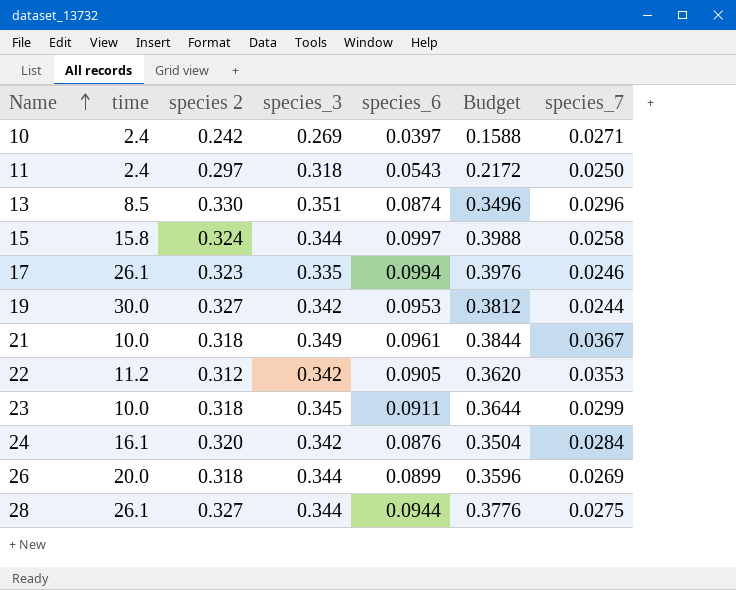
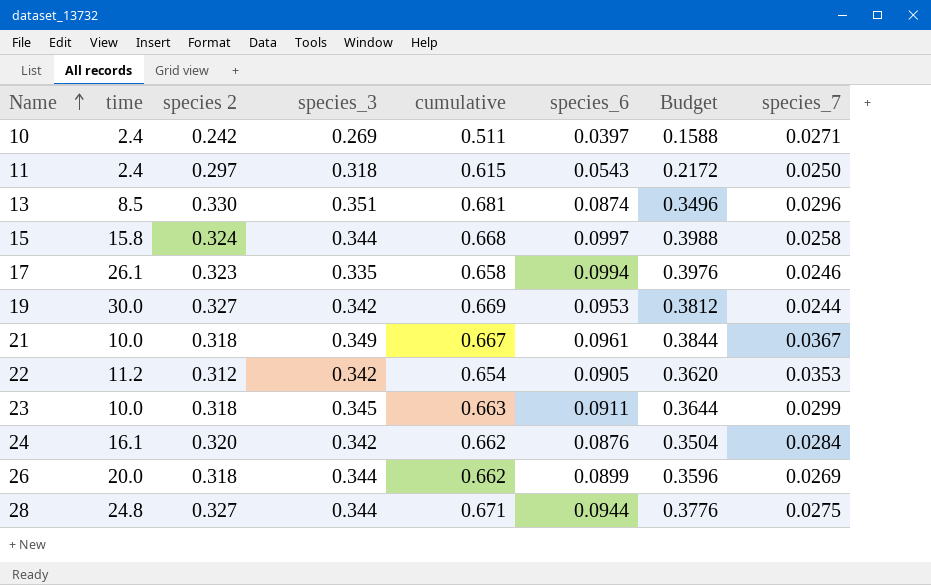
column cumulative | formula: none -> [species 2] + [species_3]
28 | time: 26.1 -> 24.8

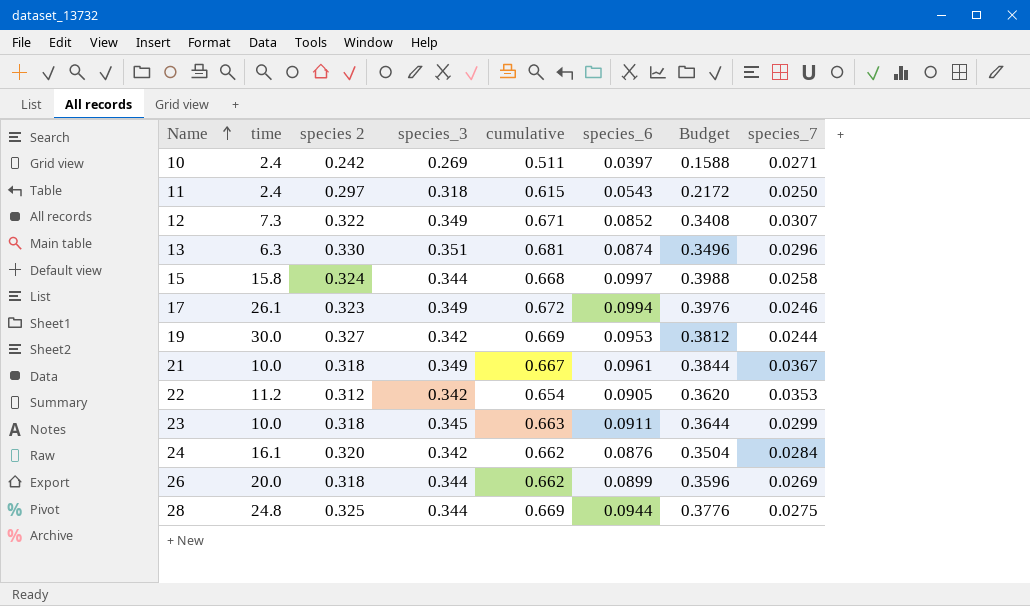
row 12: none -> 7.3 | 0.322 | 0.349 | 0.671 | 0.0852 | 0.3408 | 0.0307
13 | time: 8.5 -> 6.3
17 | species_3: 0.335 -> 0.349
17 | cumulative: 0.658 -> 0.672
28 | species 2: 0.327 -> 0.325
28 | cumulative: 0.671 -> 0.669

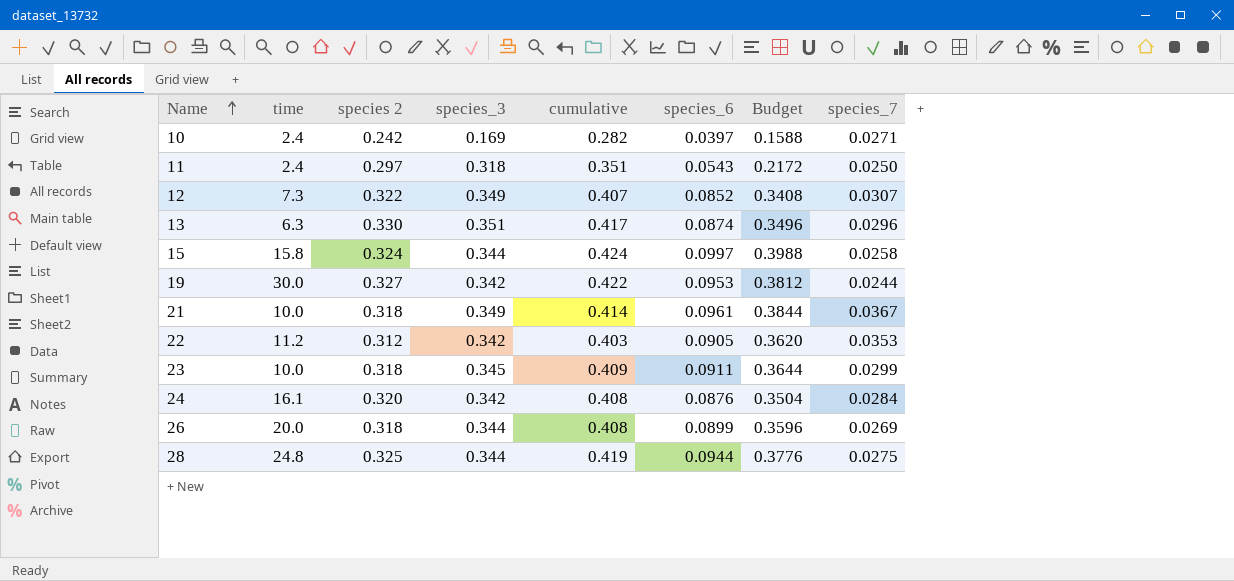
column cumulative | formula: [species 2] + [species_3] -> [species 2] + [species_6]
row 17: 26.1 | 0.323 | 0.349 | 0.672 | 0.0994 | 0.3976 | 0.0246 -> none
10 | species_3: 0.269 -> 0.169

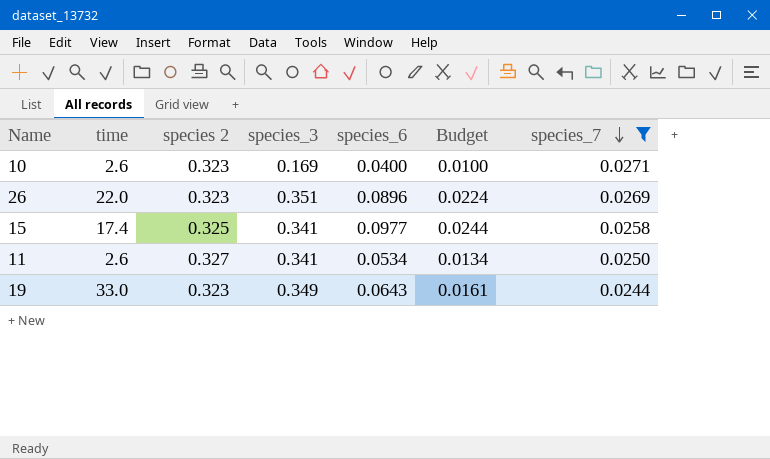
filter: none -> species_7 <= 0.0271
row order: Name ascending -> species_7 descending
column cumulative | formula: [species 2] + [species_6] -> none
column Budget | formula: [species_6] * 4 -> [species_6] * 0.25
10 | time: 2.4 -> 2.6
10 | species 2: 0.242 -> 0.323
10 | species_6: 0.0397 -> 0.0400
26 | time: 20.0 -> 22.0
26 | species 2: 0.318 -> 0.323
26 | species_3: 0.344 -> 0.351
26 | species_6: 0.0899 -> 0.0896
15 | time: 15.8 -> 17.4
15 | species 2: 0.324 -> 0.325
15 | species_3: 0.344 -> 0.341
15 | species_6: 0.0997 -> 0.0977
11 | time: 2.4 -> 2.6
11 | species 2: 0.297 -> 0.327
11 | species_3: 0.318 -> 0.341
11 | species_6: 0.0543 -> 0.0534
19 | time: 30.0 -> 33.0
19 | species 2: 0.327 -> 0.323
19 | species_3: 0.342 -> 0.349
19 | species_6: 0.0953 -> 0.0643

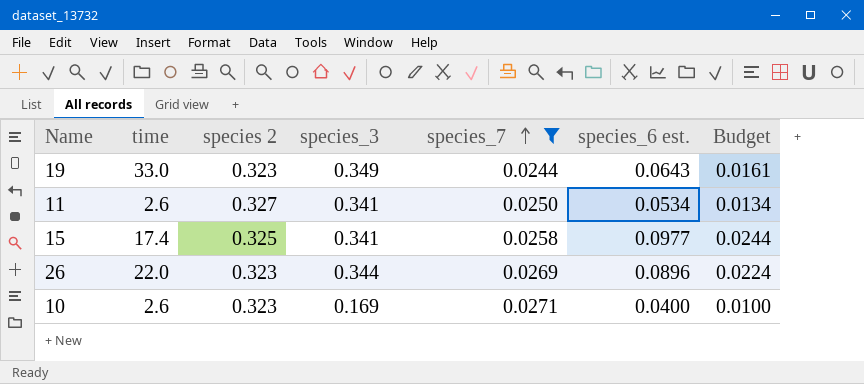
row order: species_7 descending -> species_7 ascending
column species_7 | position: 7 -> 5
column name: species_6 -> species_6 est.
26 | species_3: 0.351 -> 0.344

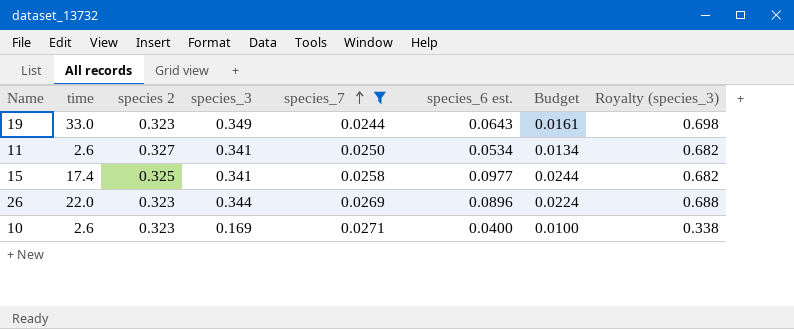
column Royalty (species_3) | formula: none -> [species_3] * 2

